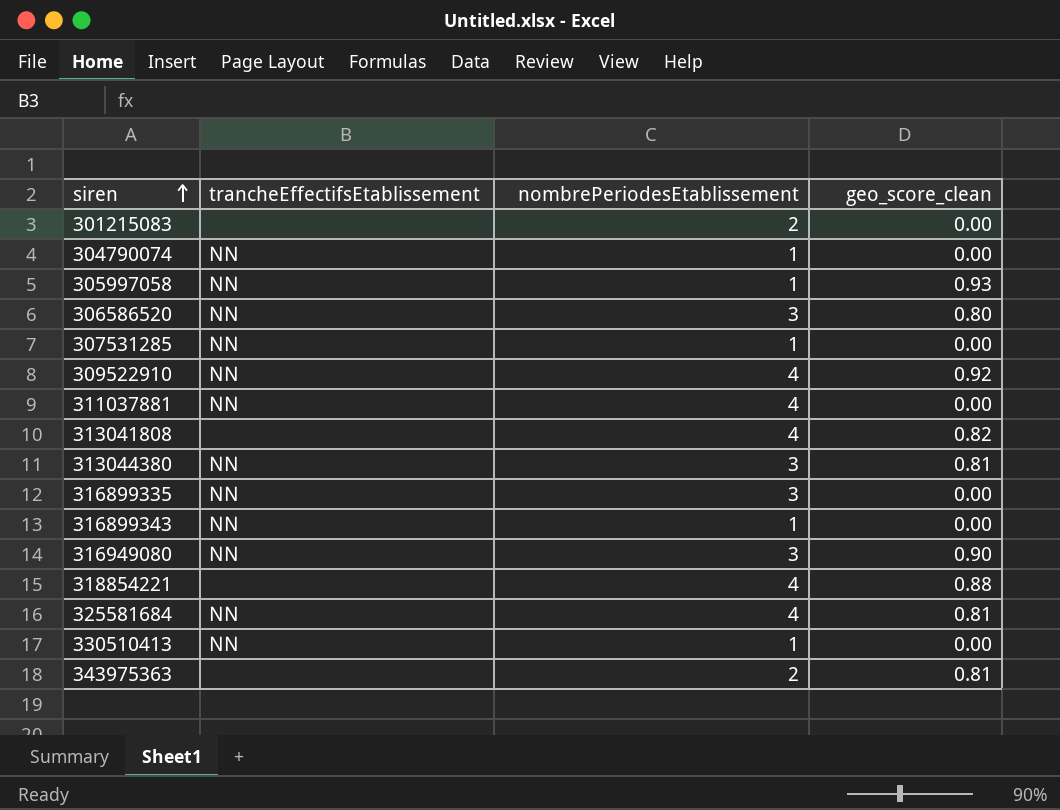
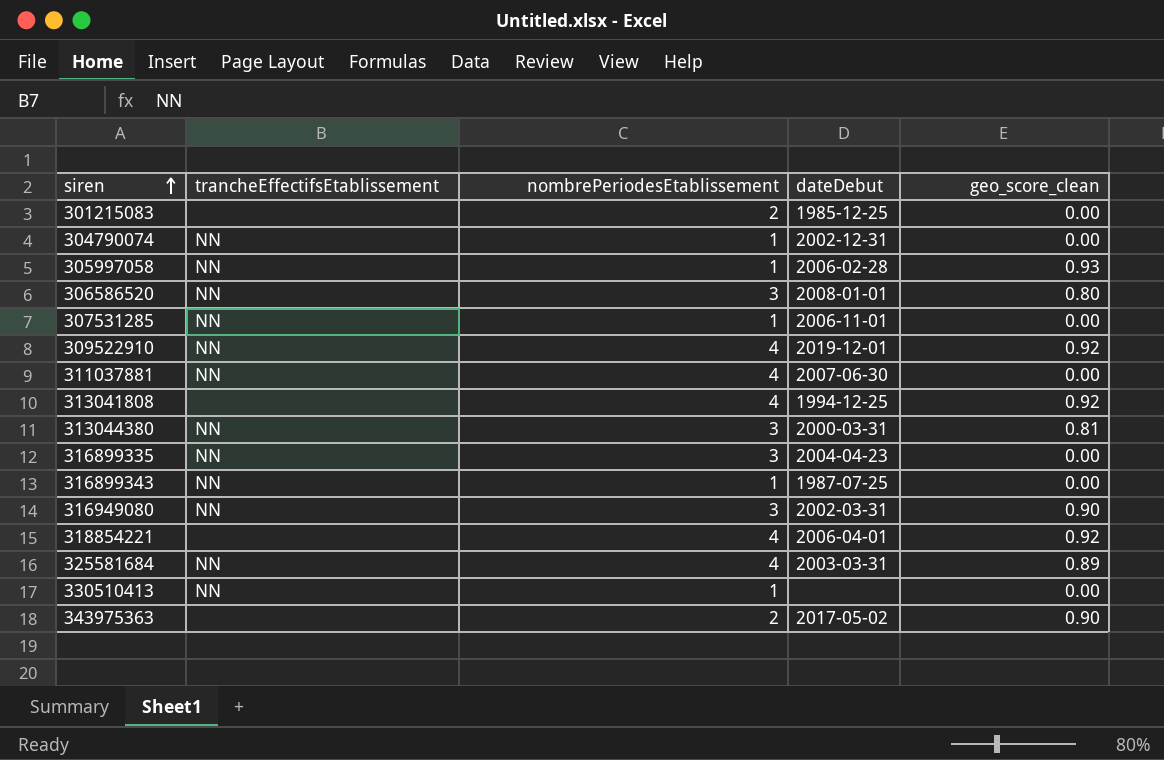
column dateDebut | position: none -> 4
313041808 | geo_score_clean: 0.82 -> 0.92
318854221 | geo_score_clean: 0.88 -> 0.92
325581684 | geo_score_clean: 0.81 -> 0.89
343975363 | geo_score_clean: 0.81 -> 0.90

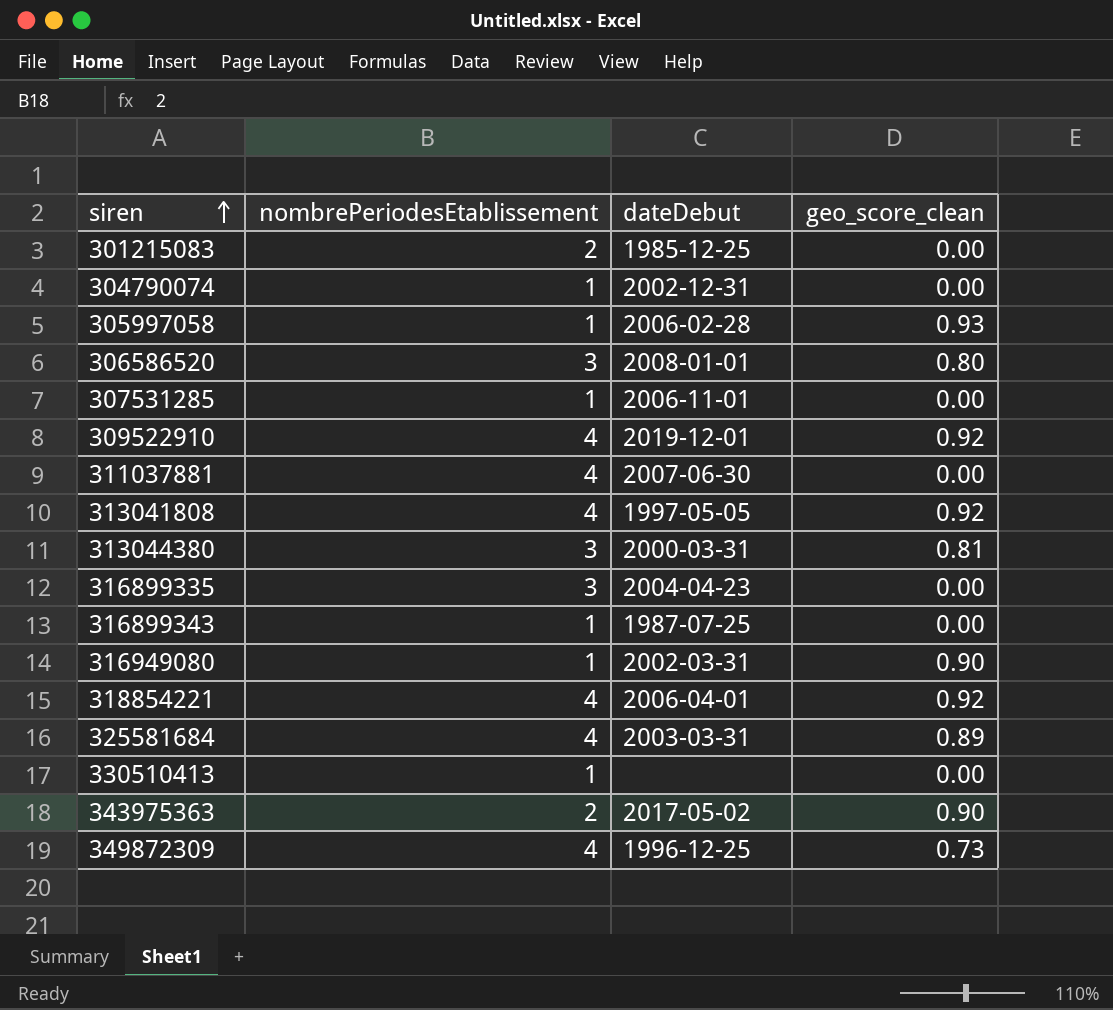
column trancheEffectifsEtablissement | position: 2 -> none
313041808 | dateDebut: 1994-12-25 -> 1997-05-05
316949080 | nombrePeriodesEtablissement: 3 -> 1
row 349872309: none -> 4 | 1996-12-25 | 0.73

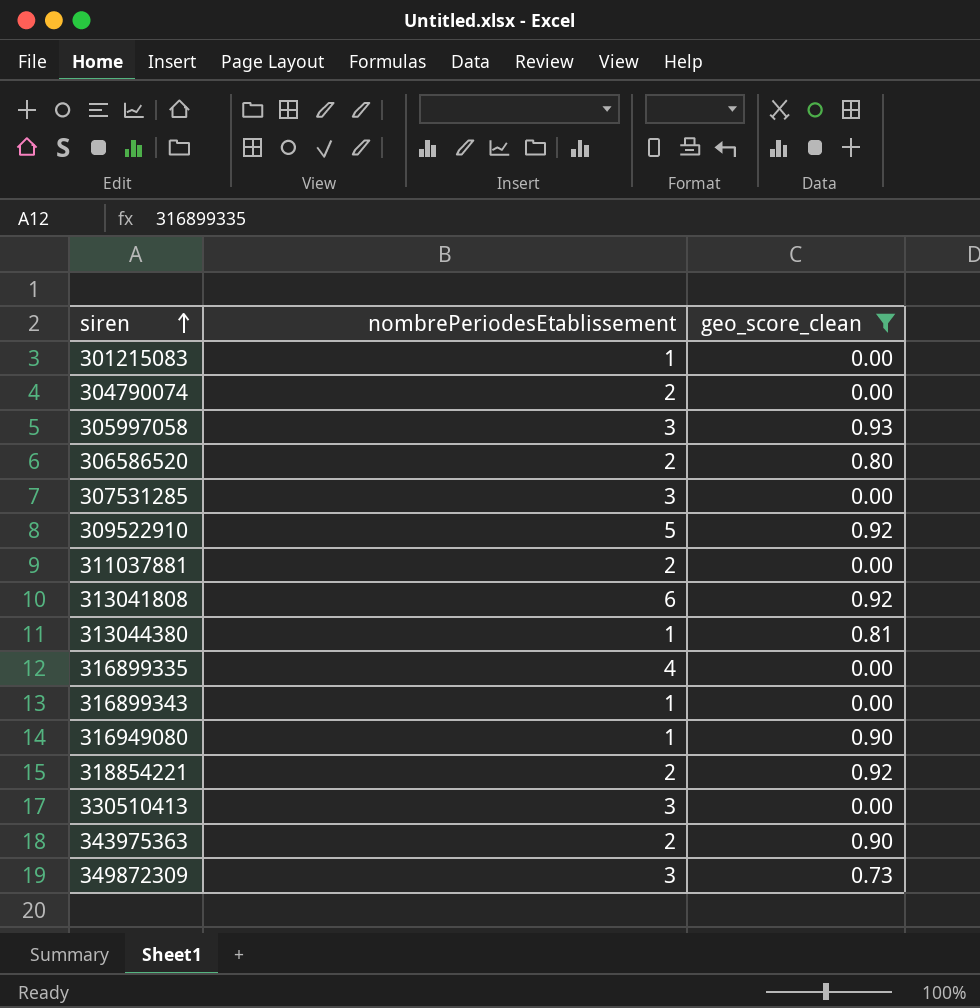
filter: none -> geo_score_clean != 0.89
column dateDebut | position: 3 -> none
301215083 | nombrePeriodesEtablissement: 2 -> 1
304790074 | nombrePeriodesEtablissement: 1 -> 2
305997058 | nombrePeriodesEtablissement: 1 -> 3
306586520 | nombrePeriodesEtablissement: 3 -> 2
307531285 | nombrePeriodesEtablissement: 1 -> 3
309522910 | nombrePeriodesEtablissement: 4 -> 5
311037881 | nombrePeriodesEtablissement: 4 -> 2
313041808 | nombrePeriodesEtablissement: 4 -> 6
313044380 | nombrePeriodesEtablissement: 3 -> 1
316899335 | nombrePeriodesEtablissement: 3 -> 4
318854221 | nombrePeriodesEtablissement: 4 -> 2
330510413 | nombrePeriodesEtablissement: 1 -> 3
349872309 | nombrePeriodesEtablissement: 4 -> 3

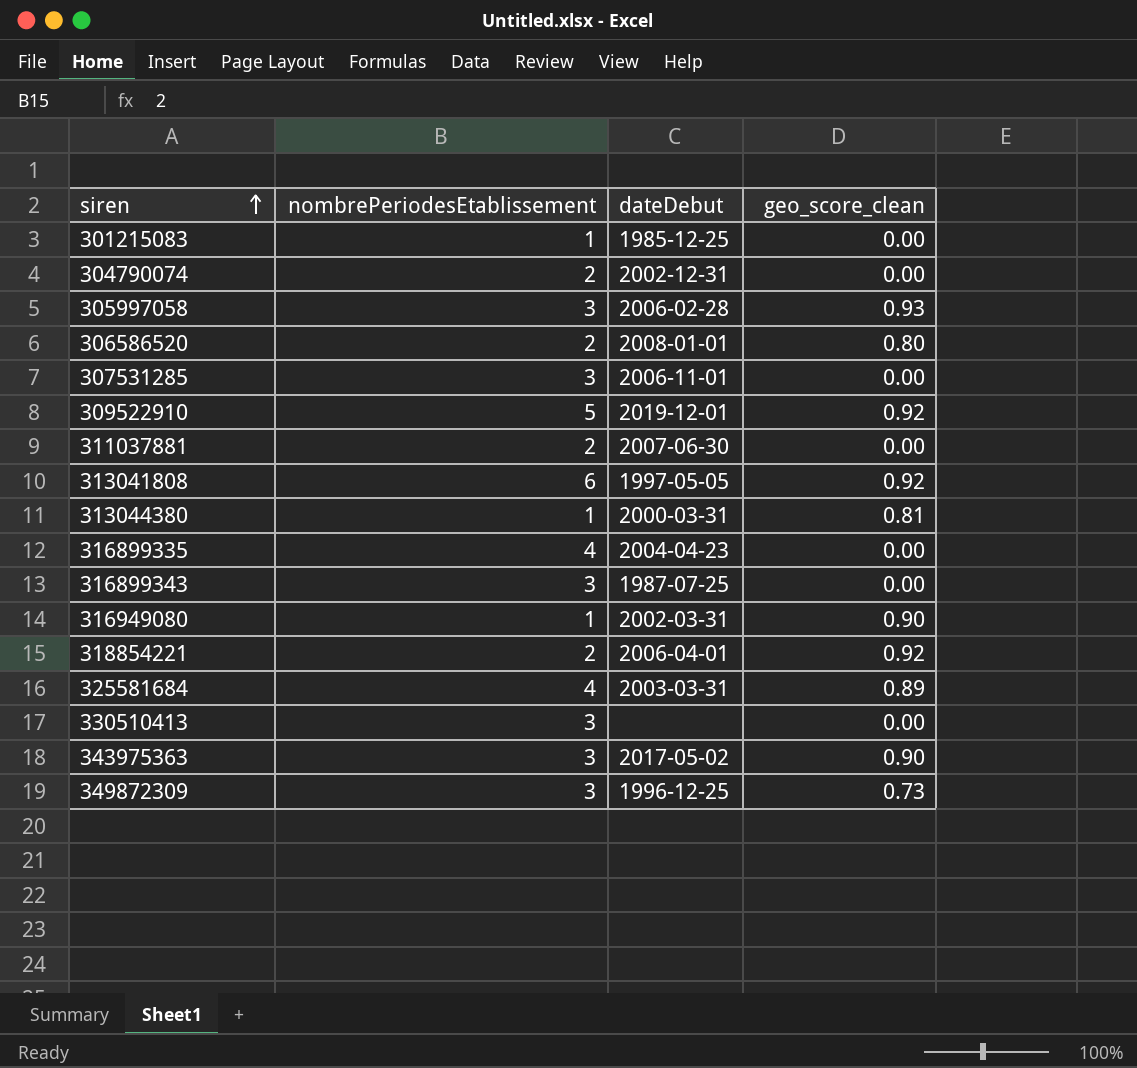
filter: geo_score_clean != 0.89 -> none
column dateDebut | position: none -> 3
316899343 | nombrePeriodesEtablissement: 1 -> 3
343975363 | nombrePeriodesEtablissement: 2 -> 3

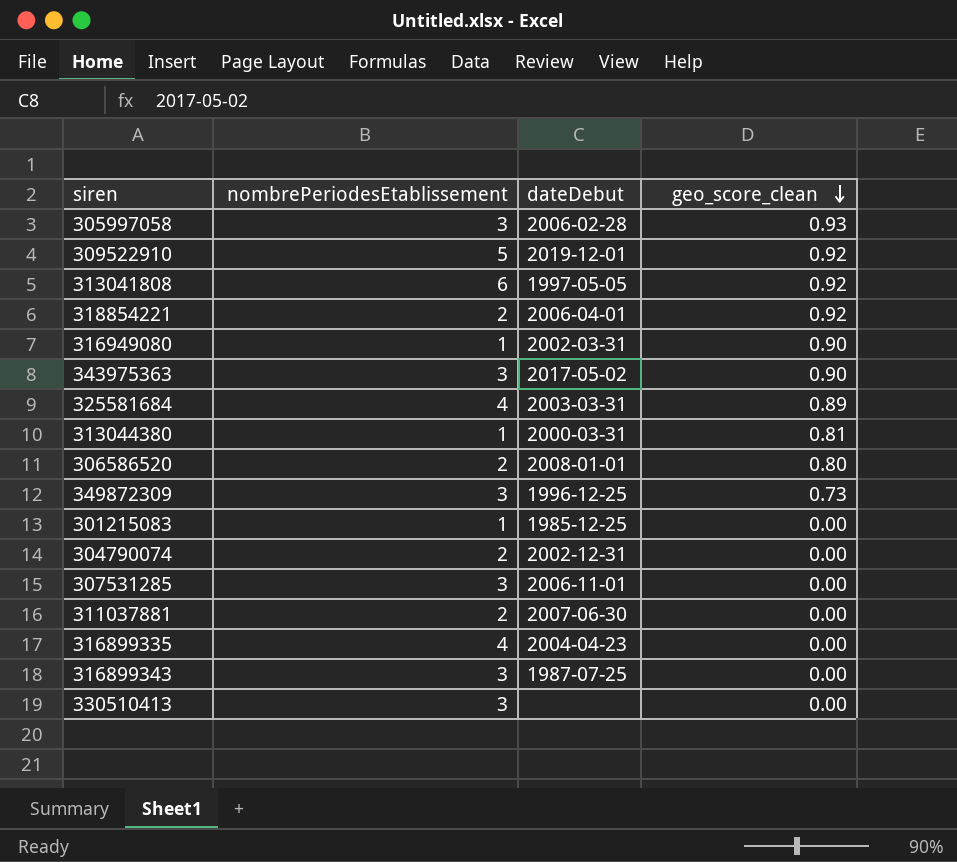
row order: siren ascending -> geo_score_clean descending

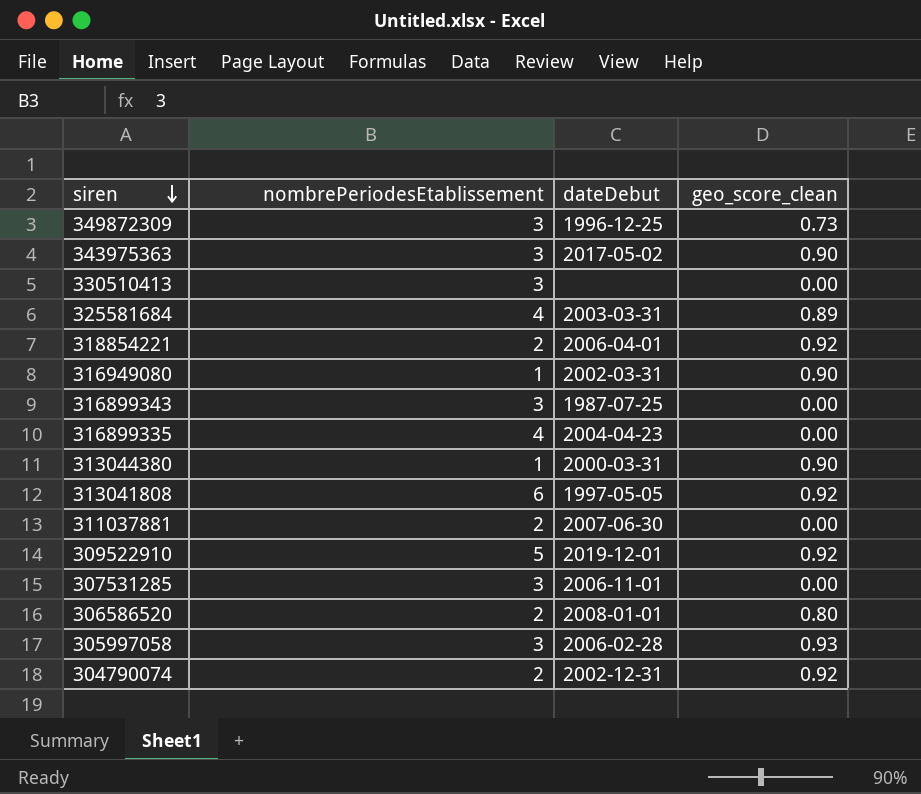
row order: geo_score_clean descending -> siren descending
row 301215083: 1 | 1985-12-25 | 0.00 -> none
313044380 | geo_score_clean: 0.81 -> 0.90
304790074 | geo_score_clean: 0.00 -> 0.92

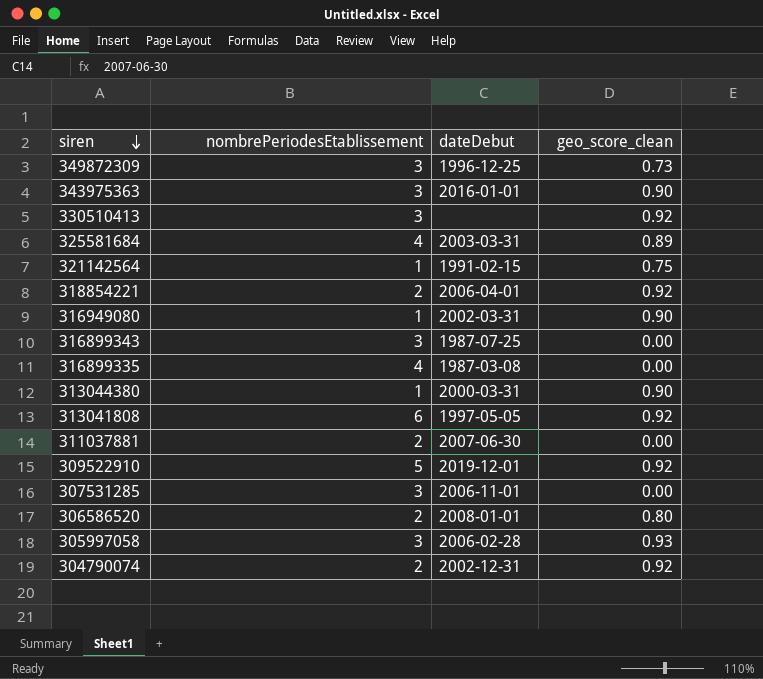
343975363 | dateDebut: 2017-05-02 -> 2016-01-01
330510413 | geo_score_clean: 0.00 -> 0.92
row 321142564: none -> 1 | 1991-02-15 | 0.75
316899335 | dateDebut: 2004-04-23 -> 1987-03-08

